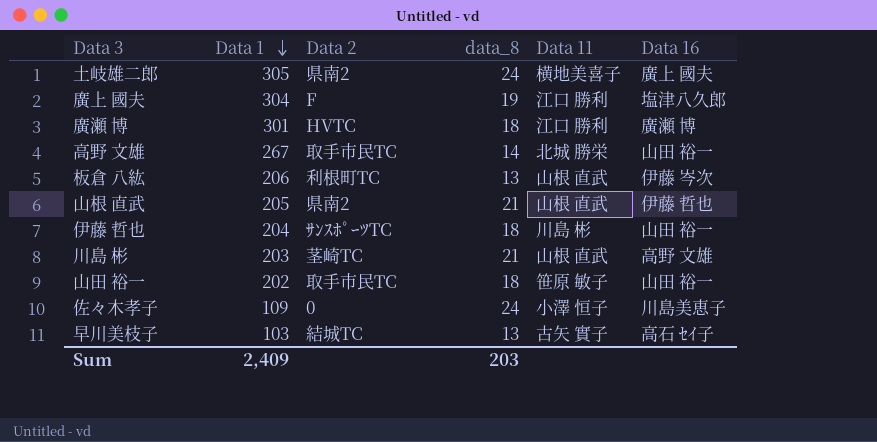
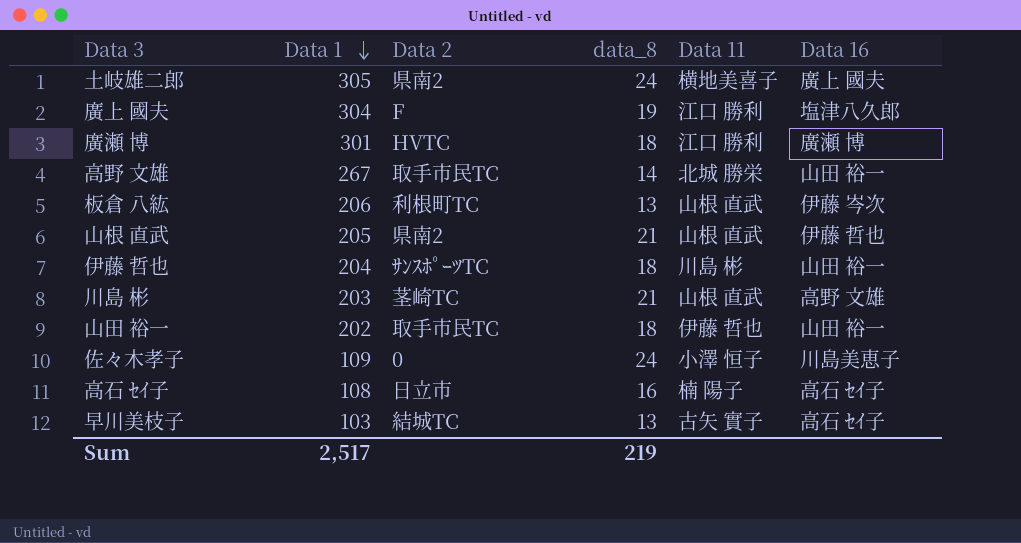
山田 裕一 | Data 11: 笹原 敏子 -> 伊藤 哲也
row 高石 ｾｲ子: none -> 108 | 日立市 | 16 | 楠 陽子 | 高石 ｾｲ子
Sum | Data 1: 2,409 -> 2,517
Sum | data_8: 203 -> 219

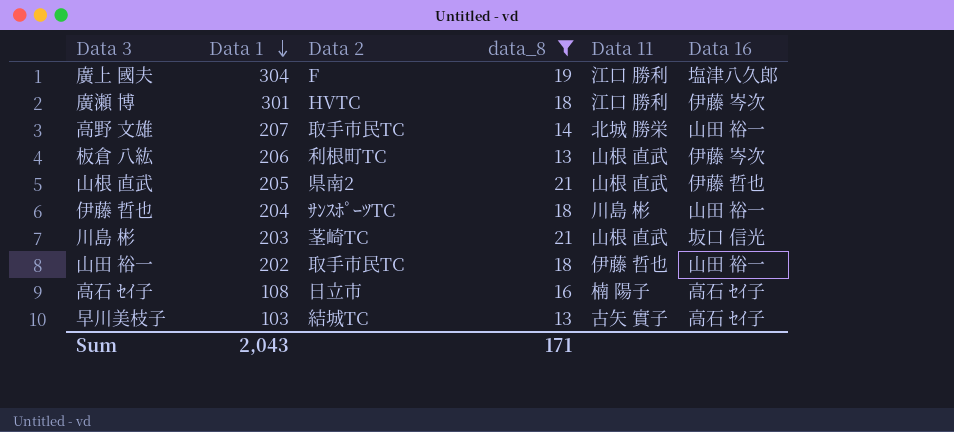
filter: none -> data_8 != 24
廣瀬 博 | Data 16: 廣瀬 博 -> 伊藤 岑次
高野 文雄 | Data 1: 267 -> 207
川島 彬 | Data 16: 高野 文雄 -> 坂口 信光
Sum | Data 1: 2,517 -> 2,043
Sum | data_8: 219 -> 171

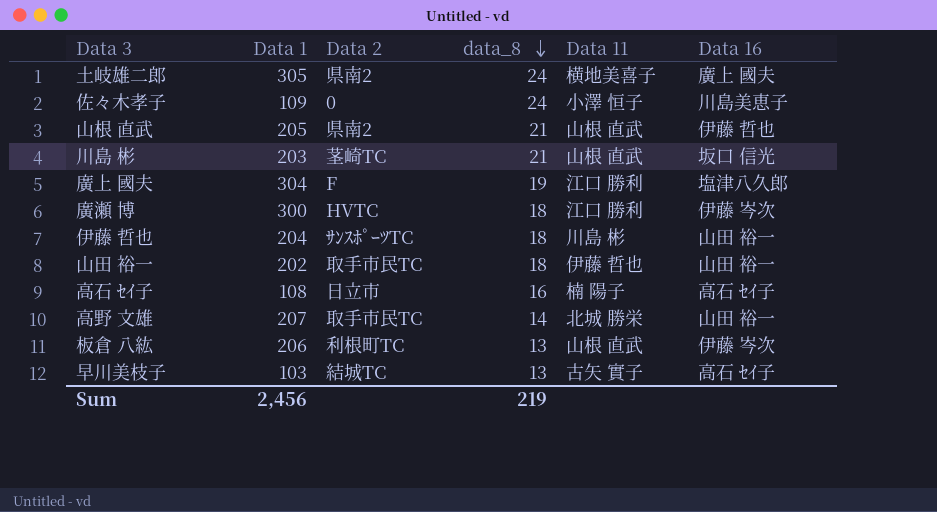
filter: data_8 != 24 -> none
row order: Data 1 descending -> data_8 descending
廣瀬 博 | Data 1: 301 -> 300
Sum | Data 1: 2,043 -> 2,456
Sum | data_8: 171 -> 219

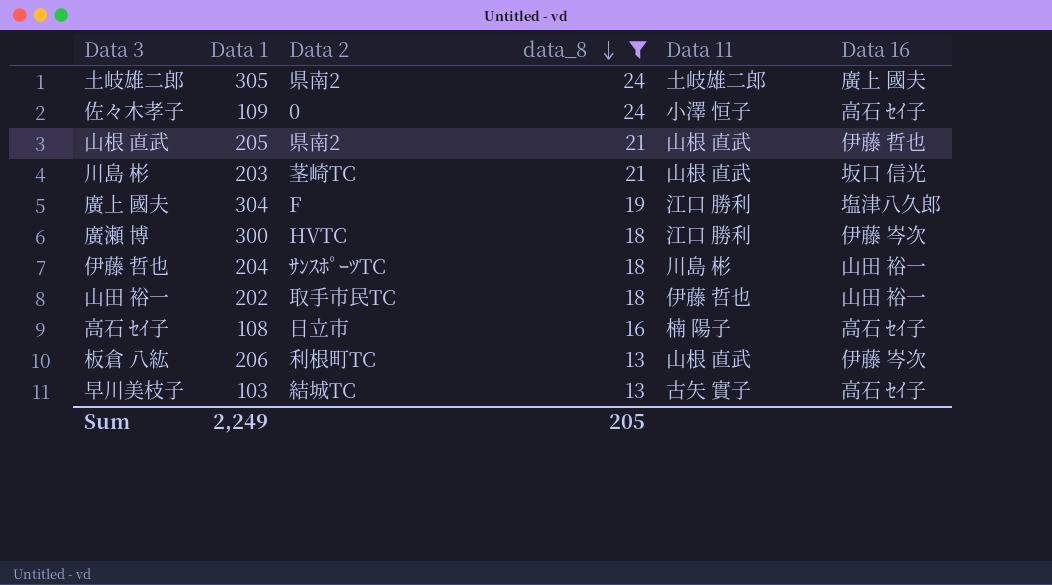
filter: none -> data_8 != 14
土岐雄二郎 | Data 11: 横地美喜子 -> 土岐雄二郎
佐々木孝子 | Data 16: 川島美恵子 -> 高石 ｾｲ子
Sum | Data 1: 2,456 -> 2,249
Sum | data_8: 219 -> 205

